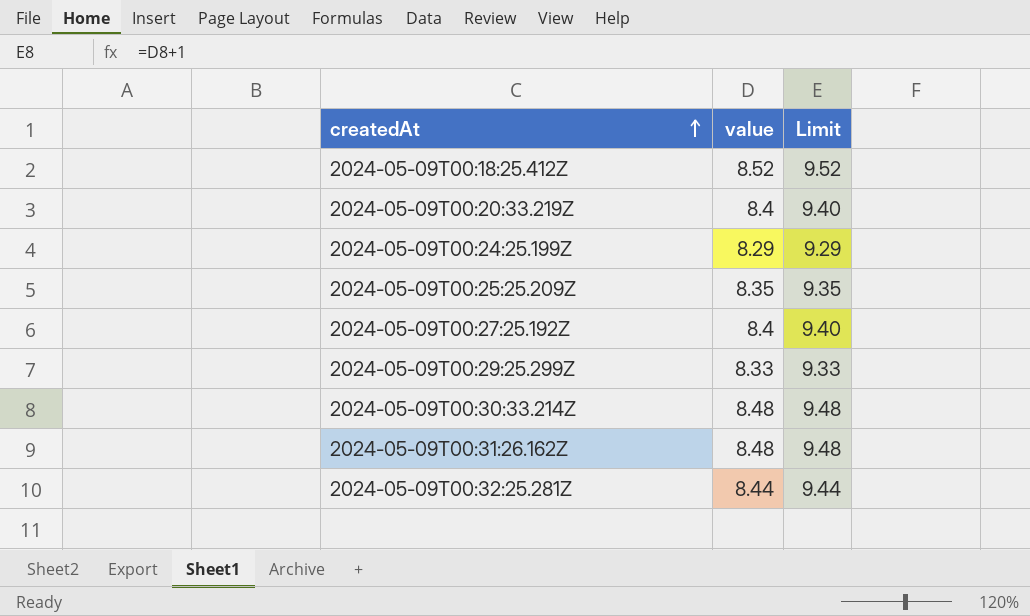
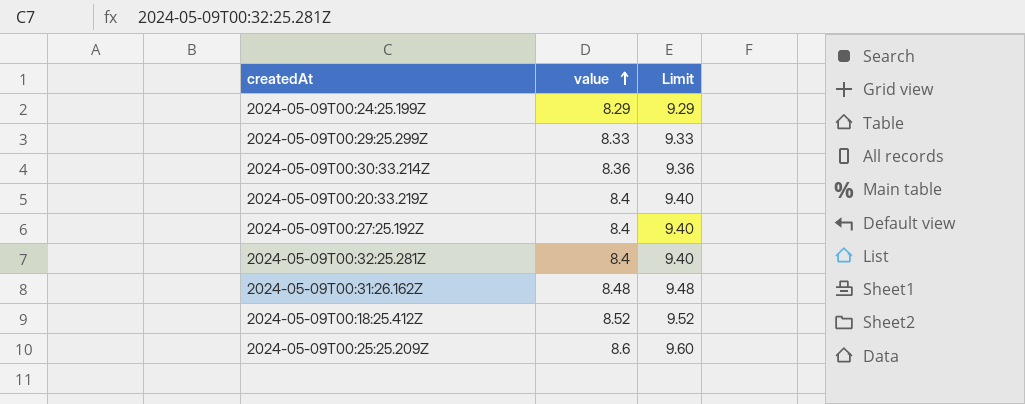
row order: createdAt ascending -> value ascending
2024-05-09T00:30:33.214Z | value: 8.48 -> 8.36
2024-05-09T00:30:33.214Z | Limit: 9.48 -> 9.36
2024-05-09T00:32:25.281Z | value: 8.44 -> 8.4
2024-05-09T00:32:25.281Z | Limit: 9.44 -> 9.40
2024-05-09T00:25:25.209Z | value: 8.35 -> 8.6
2024-05-09T00:25:25.209Z | Limit: 9.35 -> 9.60

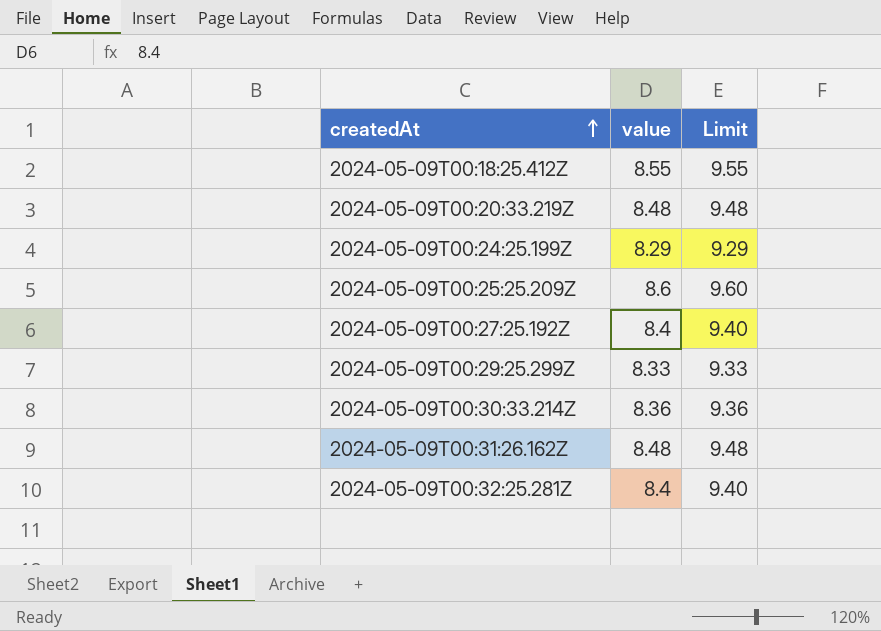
row order: value ascending -> createdAt ascending
2024-05-09T00:18:25.412Z | value: 8.52 -> 8.55
2024-05-09T00:18:25.412Z | Limit: 9.52 -> 9.55
2024-05-09T00:20:33.219Z | value: 8.4 -> 8.48
2024-05-09T00:20:33.219Z | Limit: 9.40 -> 9.48

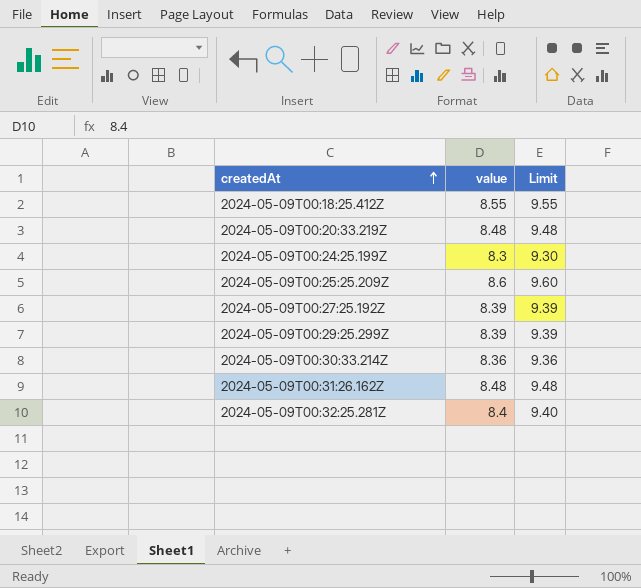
2024-05-09T00:24:25.199Z | value: 8.29 -> 8.3
2024-05-09T00:24:25.199Z | Limit: 9.29 -> 9.30
2024-05-09T00:27:25.192Z | value: 8.4 -> 8.39
2024-05-09T00:27:25.192Z | Limit: 9.40 -> 9.39
2024-05-09T00:29:25.299Z | value: 8.33 -> 8.39
2024-05-09T00:29:25.299Z | Limit: 9.33 -> 9.39

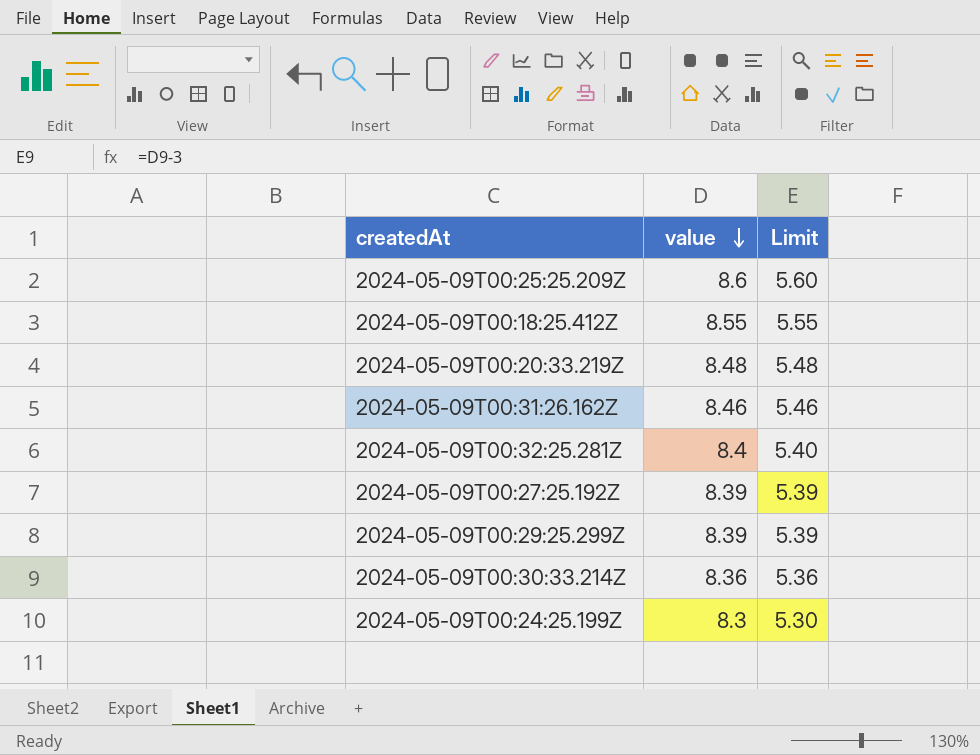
row order: createdAt ascending -> value descending
column Limit | formula: [value] + 1 -> [value] - 3
2024-05-09T00:31:26.162Z | value: 8.48 -> 8.46

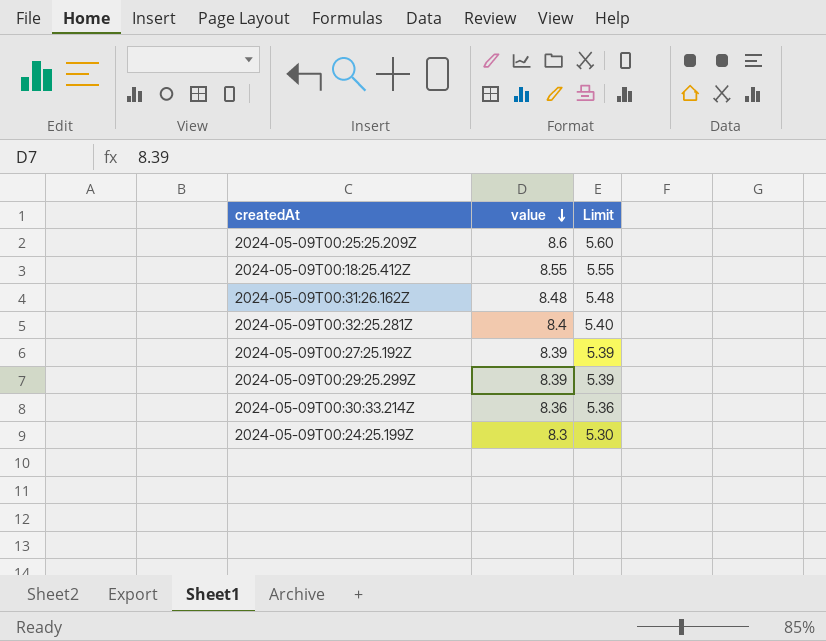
row 2024-05-09T00:20:33.219Z: 8.48 | 5.48 -> none
2024-05-09T00:31:26.162Z | value: 8.46 -> 8.48
2024-05-09T00:31:26.162Z | Limit: 5.46 -> 5.48

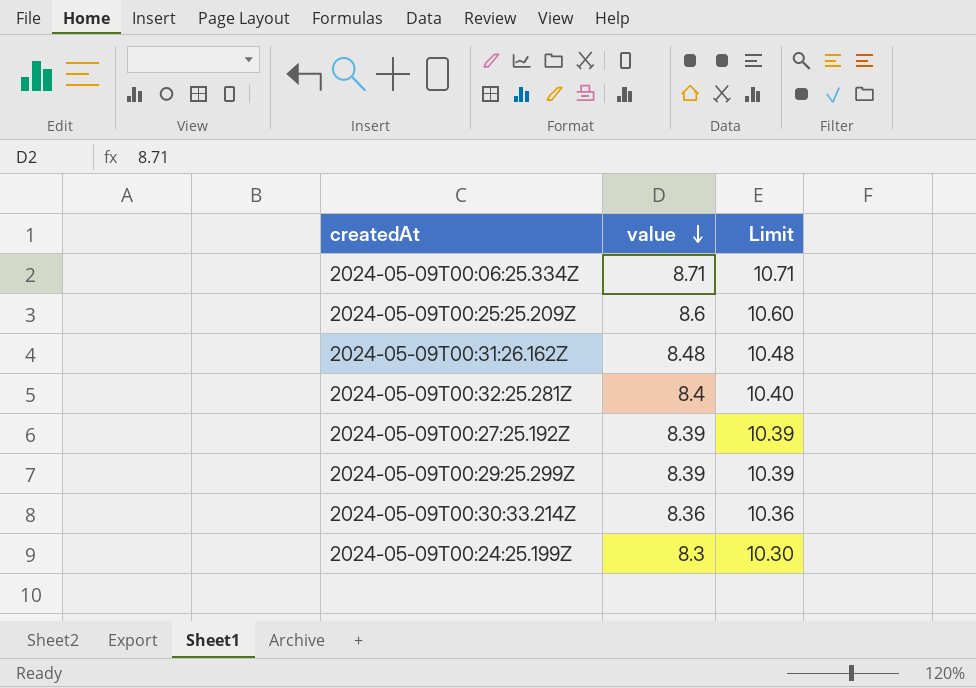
column Limit | formula: [value] - 3 -> [value] + 2
row 2024-05-09T00:18:25.412Z: 8.55 | 5.55 -> none
row 2024-05-09T00:06:25.334Z: none -> 8.71 | 10.71

